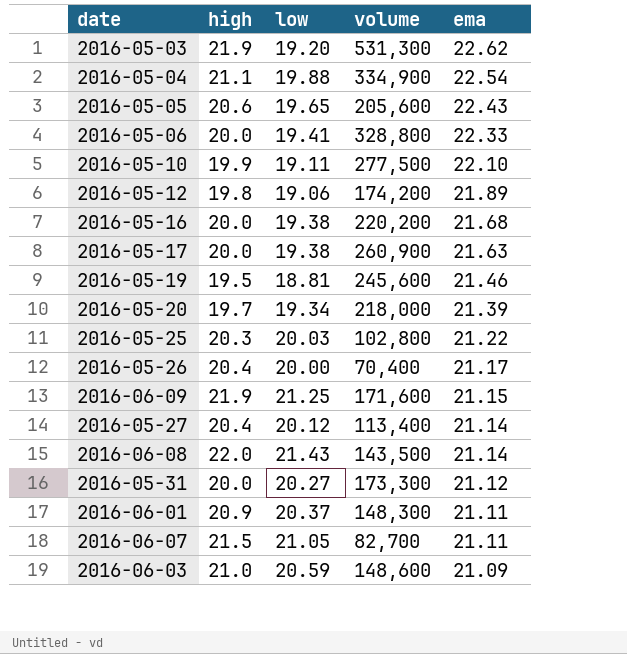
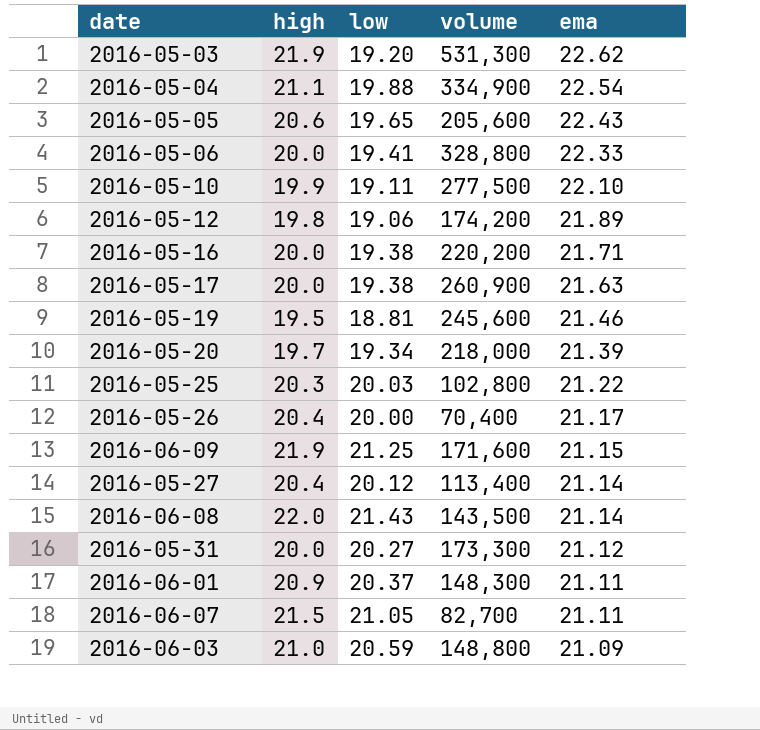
2016-05-16 | ema: 21.68 -> 21.71
2016-06-03 | volume: 148,600 -> 148,800

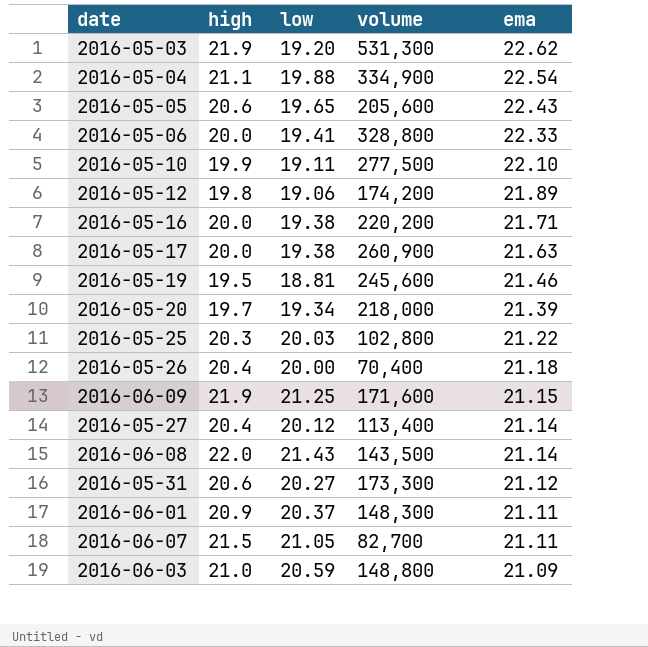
2016-05-26 | ema: 21.17 -> 21.18
2016-05-31 | high: 20.0 -> 20.6

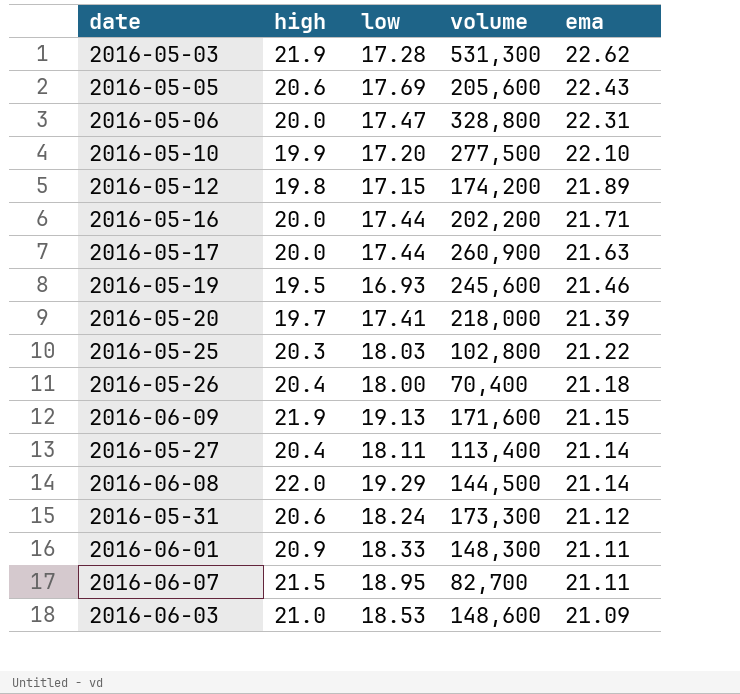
row 2016-05-04: 21.1 | 19.88 | 334,900 | 22.54 -> none
2016-05-03 | low: 19.20 -> 17.28
2016-05-05 | low: 19.65 -> 17.69
2016-05-06 | low: 19.41 -> 17.47
2016-05-06 | ema: 22.33 -> 22.31
2016-05-10 | low: 19.11 -> 17.20
2016-05-12 | low: 19.06 -> 17.15
2016-05-16 | low: 19.38 -> 17.44
2016-05-16 | volume: 220,200 -> 202,200
2016-05-17 | low: 19.38 -> 17.44
2016-05-19 | low: 18.81 -> 16.93
2016-05-20 | low: 19.34 -> 17.41
2016-05-25 | low: 20.03 -> 18.03
2016-05-26 | low: 20.00 -> 18.00
2016-06-09 | low: 21.25 -> 19.13
2016-05-27 | low: 20.12 -> 18.11
2016-06-08 | low: 21.43 -> 19.29
2016-06-08 | volume: 143,500 -> 144,500
2016-05-31 | low: 20.27 -> 18.24
2016-06-01 | low: 20.37 -> 18.33
2016-06-07 | low: 21.05 -> 18.95
2016-06-03 | low: 20.59 -> 18.53
2016-06-03 | volume: 148,800 -> 148,600

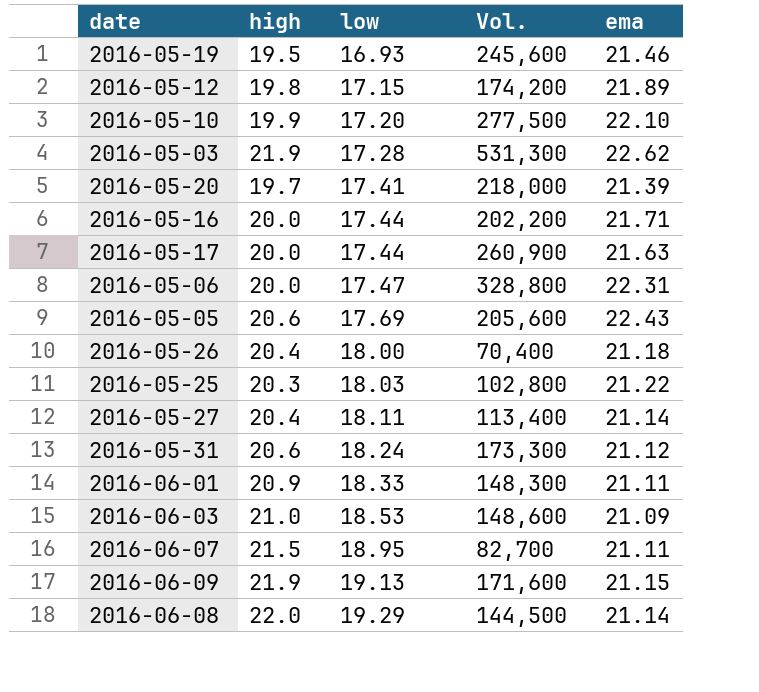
row order: ema descending -> low ascending
column name: volume -> Vol.

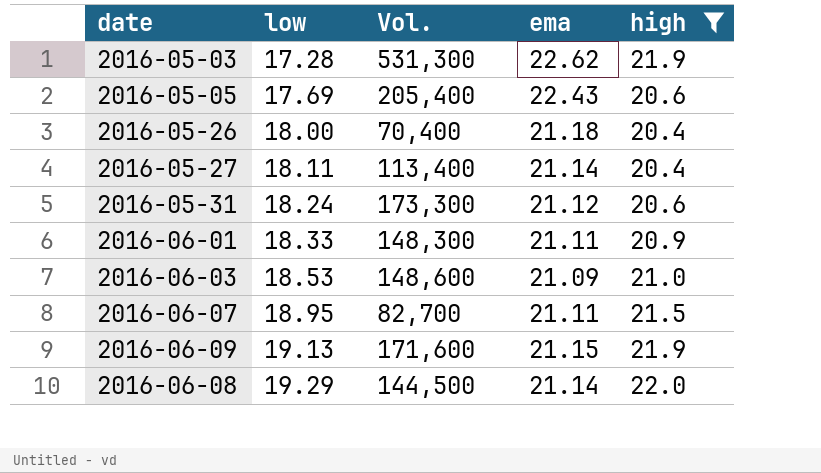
filter: none -> high >= 20.4
column high | position: 2 -> 5
2016-05-05 | Vol.: 205,600 -> 205,400

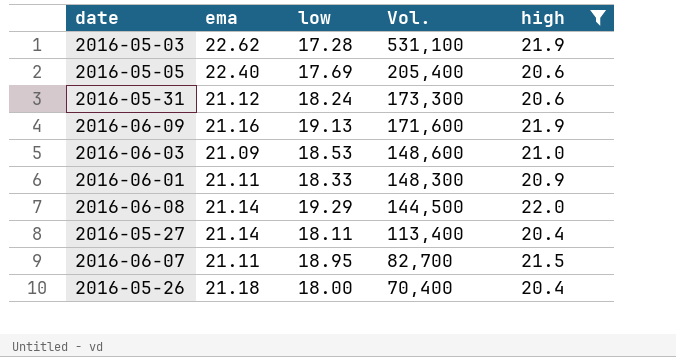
row order: low ascending -> Vol. descending
column ema | position: 4 -> 2
2016-05-03 | Vol.: 531,300 -> 531,100
2016-05-05 | ema: 22.43 -> 22.40
2016-06-09 | ema: 21.15 -> 21.16

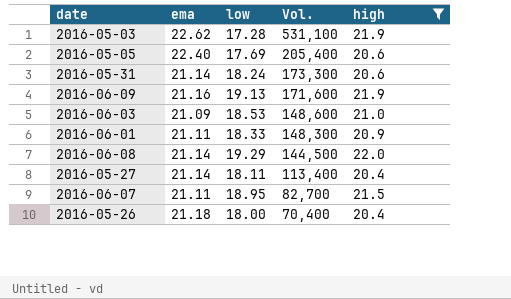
2016-05-31 | ema: 21.12 -> 21.14

